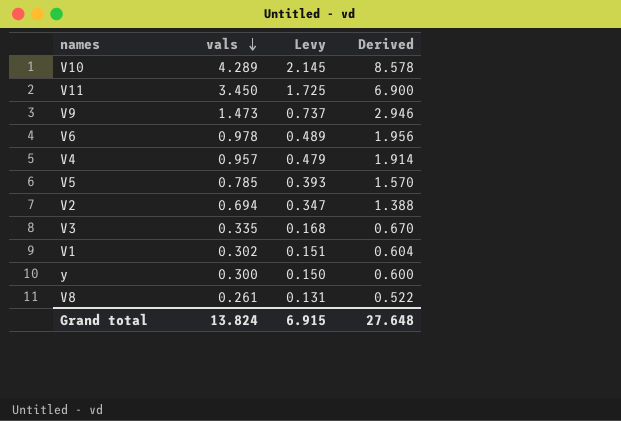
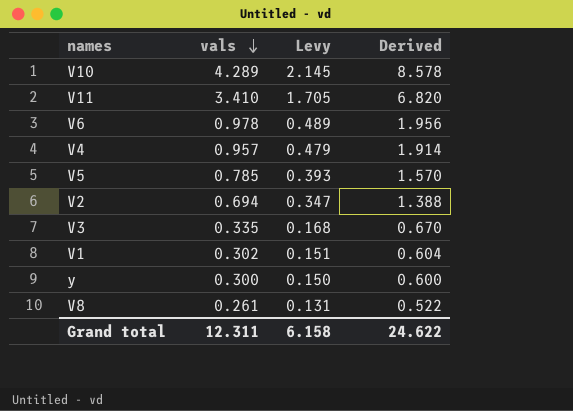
row V9: 1.473 | 0.737 | 2.946 -> none
V11 | vals: 3.450 -> 3.410
V11 | Levy: 1.725 -> 1.705
V11 | Derived: 6.900 -> 6.820
Grand total | vals: 13.824 -> 12.311
Grand total | Levy: 6.915 -> 6.158
Grand total | Derived: 27.648 -> 24.622

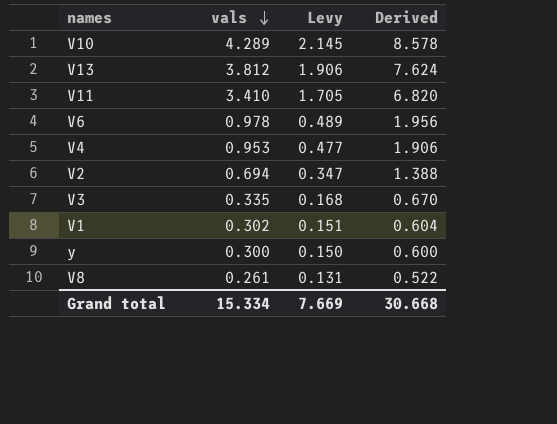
row V5: 0.785 | 0.393 | 1.570 -> none
row V13: none -> 3.812 | 1.906 | 7.624
V4 | vals: 0.957 -> 0.953
V4 | Levy: 0.479 -> 0.477
V4 | Derived: 1.914 -> 1.906
Grand total | vals: 12.311 -> 15.334
Grand total | Levy: 6.158 -> 7.669
Grand total | Derived: 24.622 -> 30.668

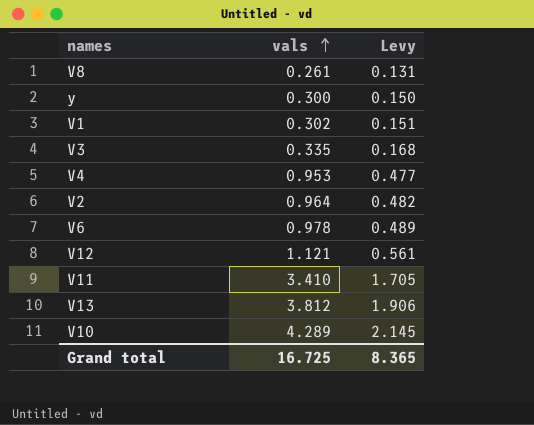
row order: vals descending -> vals ascending
column Derived | formula: [vals] * 2 -> none
V2 | vals: 0.694 -> 0.964
V2 | Levy: 0.347 -> 0.482
row V12: none -> 1.121 | 0.561
Grand total | vals: 15.334 -> 16.725
Grand total | Levy: 7.669 -> 8.365

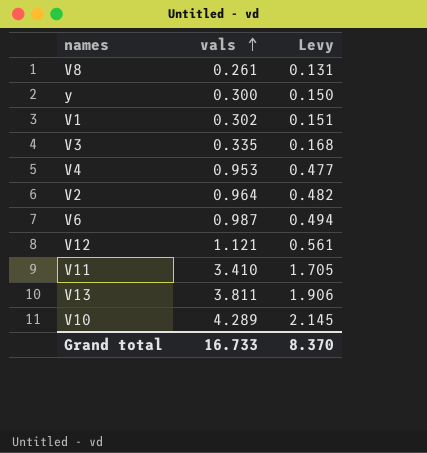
V6 | vals: 0.978 -> 0.987
V6 | Levy: 0.489 -> 0.494
V13 | vals: 3.812 -> 3.811
Grand total | vals: 16.725 -> 16.733
Grand total | Levy: 8.365 -> 8.370

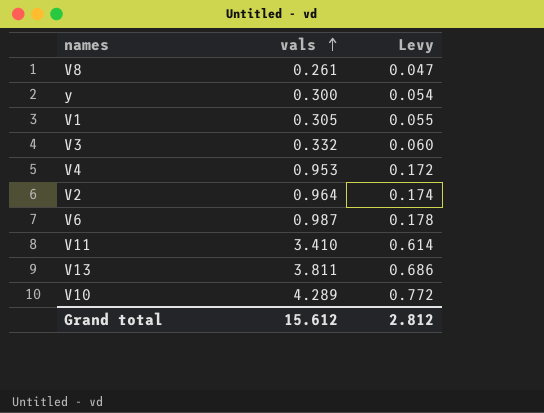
column Levy | formula: [vals] * 0.5 -> [vals] * 0.18
row V12: 1.121 | 0.561 -> none
V1 | vals: 0.302 -> 0.305
V3 | vals: 0.335 -> 0.332
Grand total | vals: 16.733 -> 15.612
Grand total | Levy: 8.370 -> 2.812

